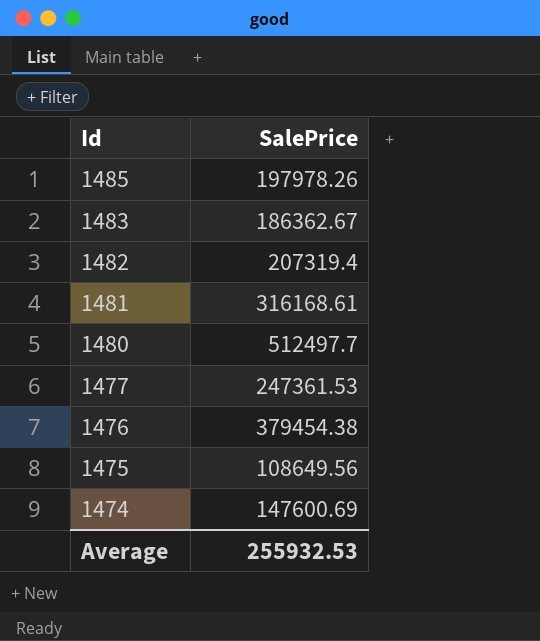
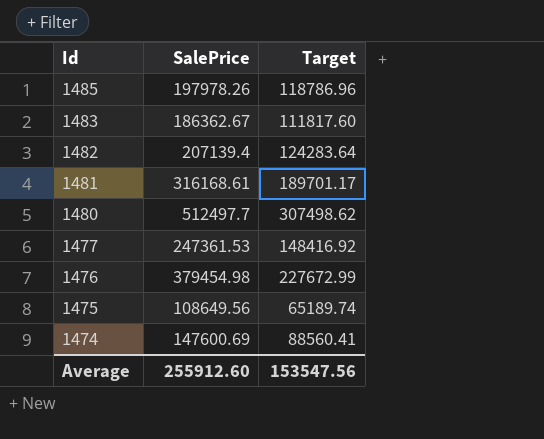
column Target | formula: none -> [SalePrice] * 0.6
1482 | SalePrice: 207319.4 -> 207139.4
1476 | SalePrice: 379454.38 -> 379454.98
Average | SalePrice: 255932.53 -> 255912.60

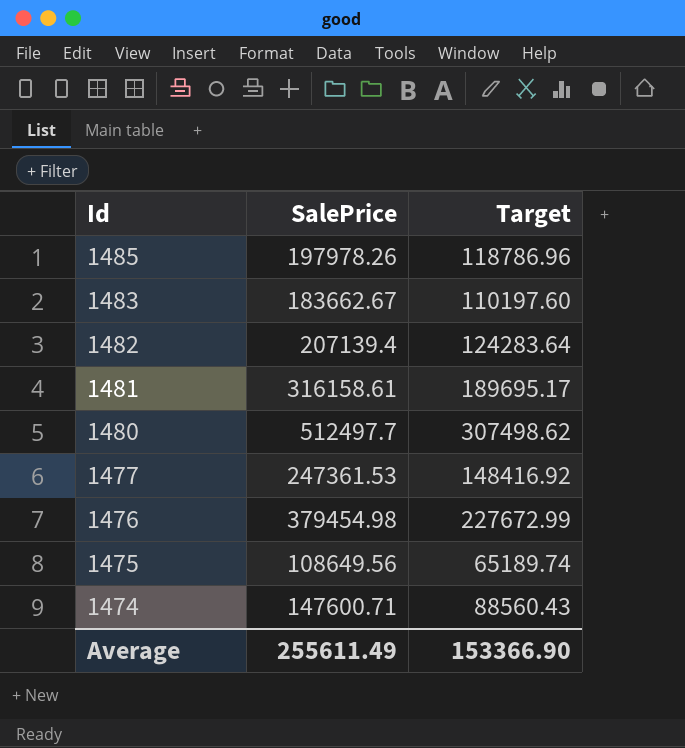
1483 | SalePrice: 186362.67 -> 183662.67
1483 | Target: 111817.60 -> 110197.60
1481 | SalePrice: 316168.61 -> 316158.61
1481 | Target: 189701.17 -> 189695.17
1474 | SalePrice: 147600.69 -> 147600.71
1474 | Target: 88560.41 -> 88560.43
Average | SalePrice: 255912.60 -> 255611.49
Average | Target: 153547.56 -> 153366.90

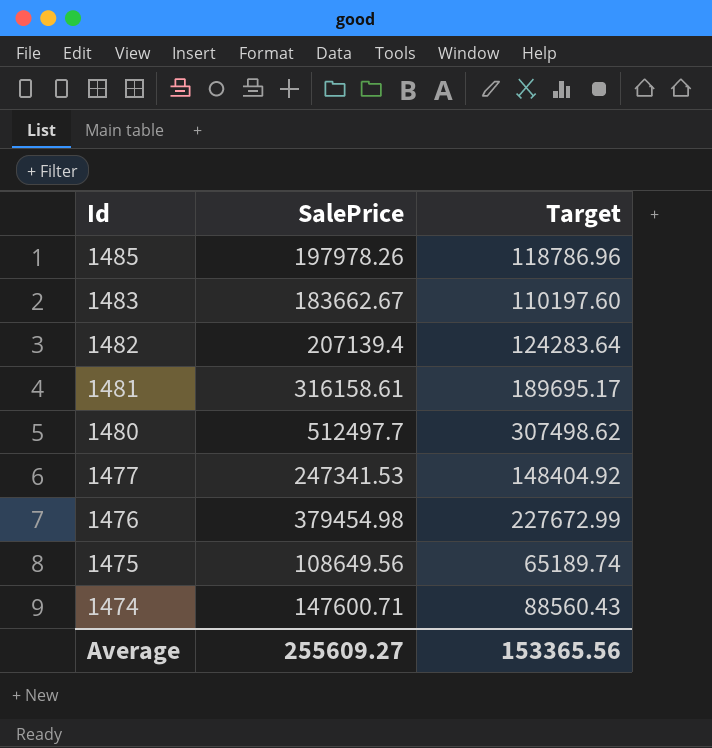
1477 | SalePrice: 247361.53 -> 247341.53
1477 | Target: 148416.92 -> 148404.92
Average | SalePrice: 255611.49 -> 255609.27
Average | Target: 153366.90 -> 153365.56

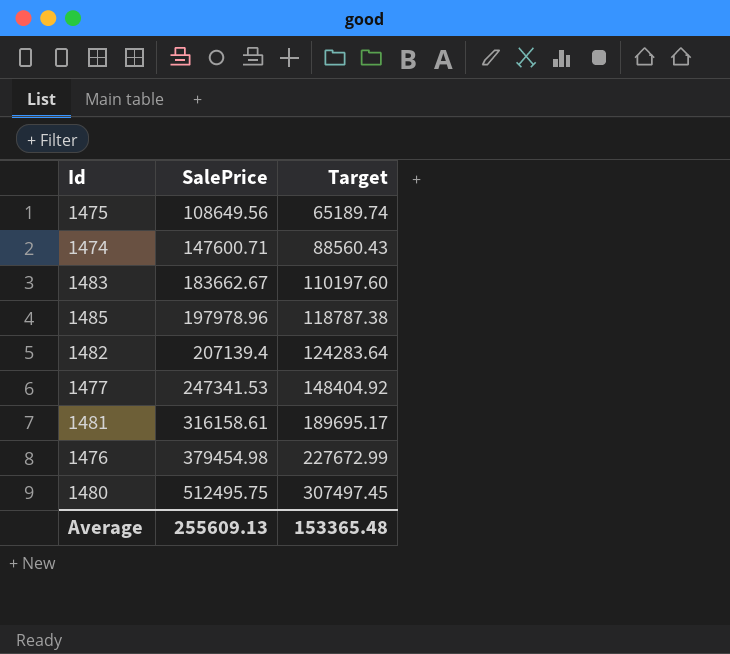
row order: Id descending -> SalePrice ascending
1485 | SalePrice: 197978.26 -> 197978.96
1485 | Target: 118786.96 -> 118787.38
1480 | SalePrice: 512497.7 -> 512495.75
1480 | Target: 307498.62 -> 307497.45
Average | SalePrice: 255609.27 -> 255609.13
Average | Target: 153365.56 -> 153365.48

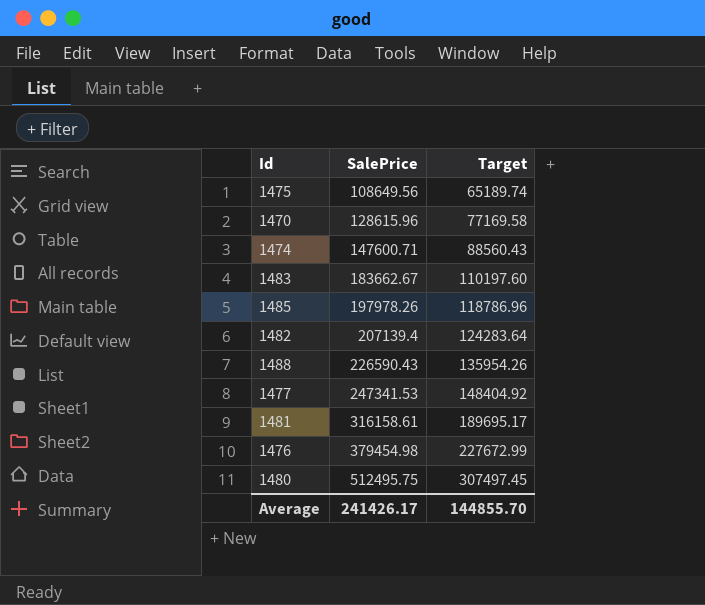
row 1470: none -> 128615.96 | 77169.58
1485 | SalePrice: 197978.96 -> 197978.26
1485 | Target: 118787.38 -> 118786.96
row 1488: none -> 226590.43 | 135954.26
Average | SalePrice: 255609.13 -> 241426.17
Average | Target: 153365.48 -> 144855.70

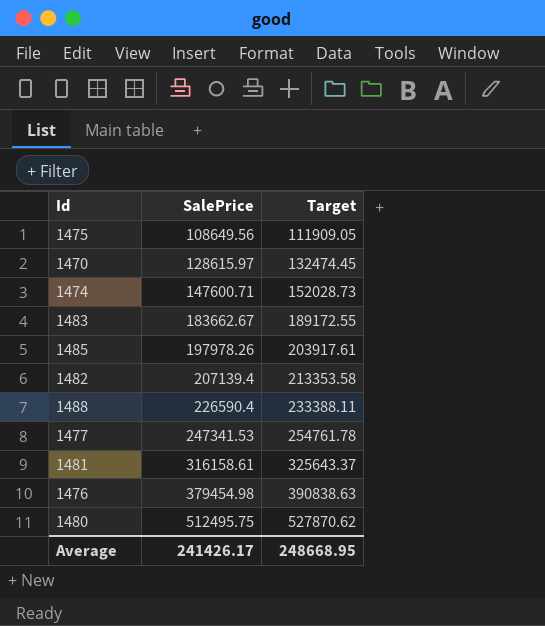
column Target | formula: [SalePrice] * 0.6 -> [SalePrice] * 1.03
1470 | SalePrice: 128615.96 -> 128615.97
1488 | SalePrice: 226590.43 -> 226590.4
Average | Target: 144855.70 -> 248668.95

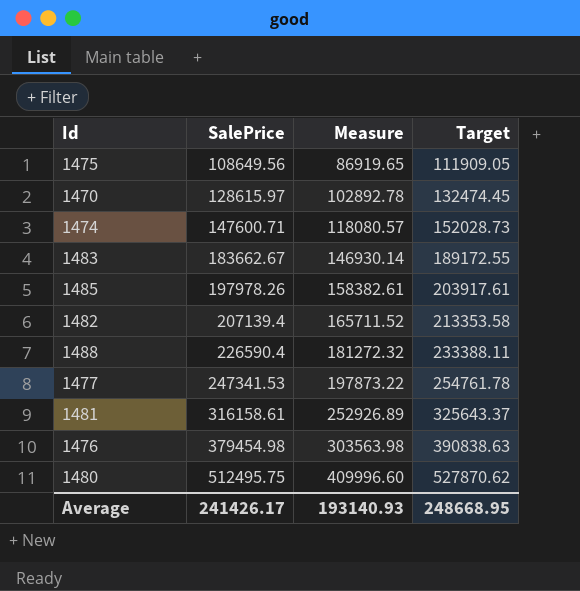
column Measure | formula: none -> [SalePrice] * 0.8

